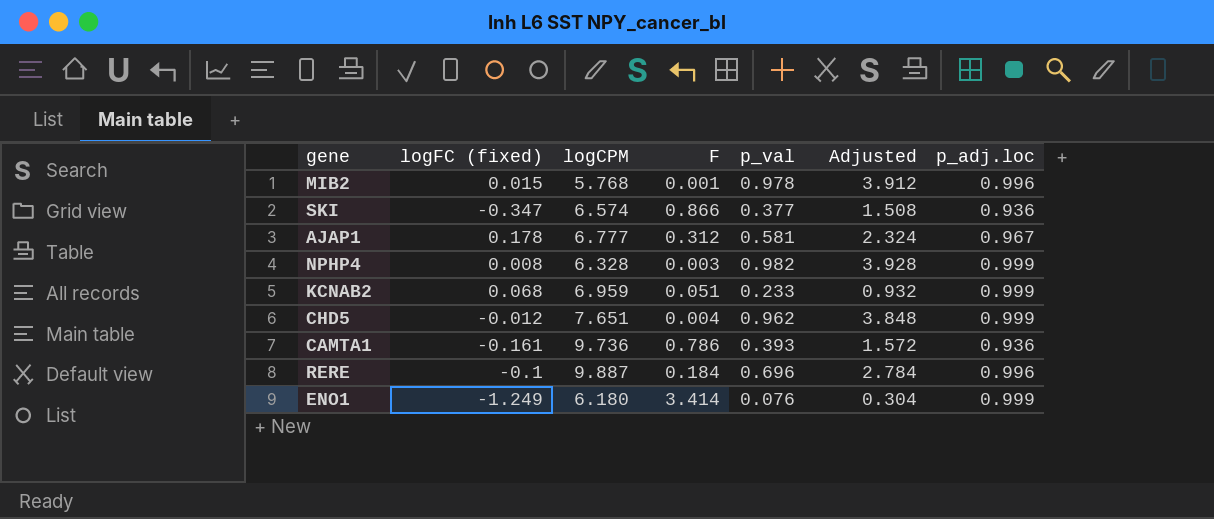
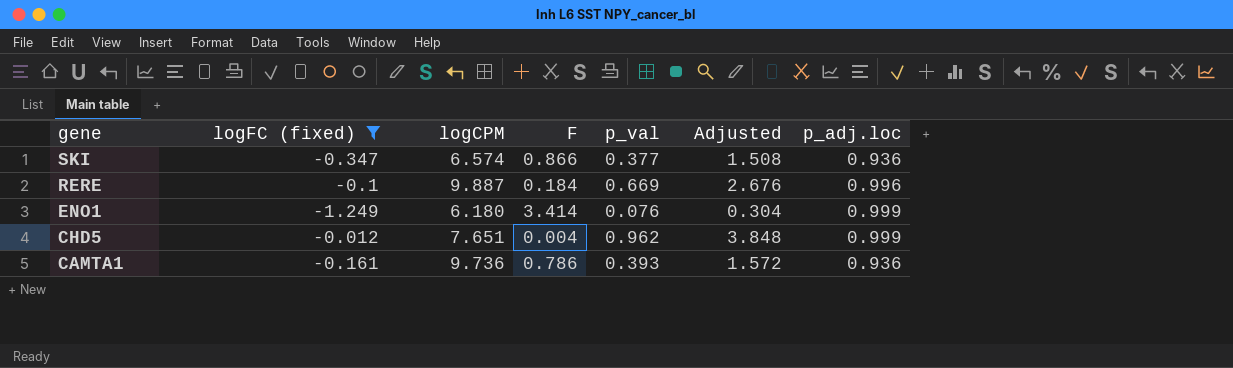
filter: none -> logFC (fixed) <= -0.012
row order: none -> gene descending
RERE | p_val: 0.696 -> 0.669
RERE | Adjusted: 2.784 -> 2.676

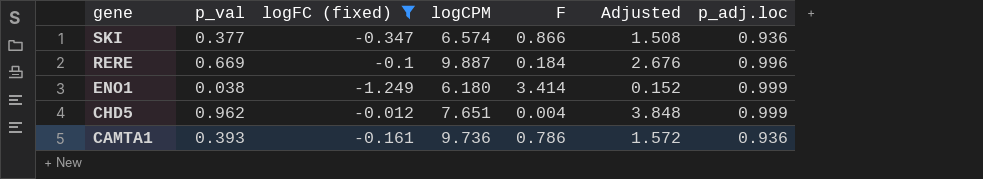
column p_val | position: 5 -> 2
ENO1 | p_val: 0.076 -> 0.038
ENO1 | Adjusted: 0.304 -> 0.152

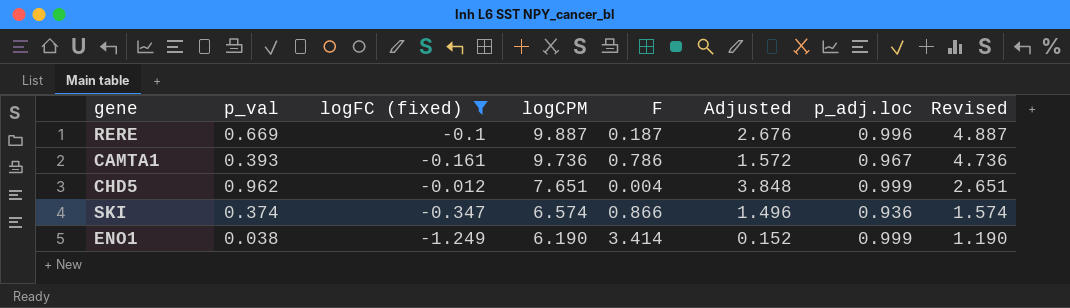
row order: gene descending -> logCPM descending
column Revised | formula: none -> [logCPM] - 5
RERE | F: 0.184 -> 0.187
CAMTA1 | p_adj.loc: 0.936 -> 0.967
SKI | p_val: 0.377 -> 0.374
SKI | Adjusted: 1.508 -> 1.496
ENO1 | logCPM: 6.180 -> 6.190

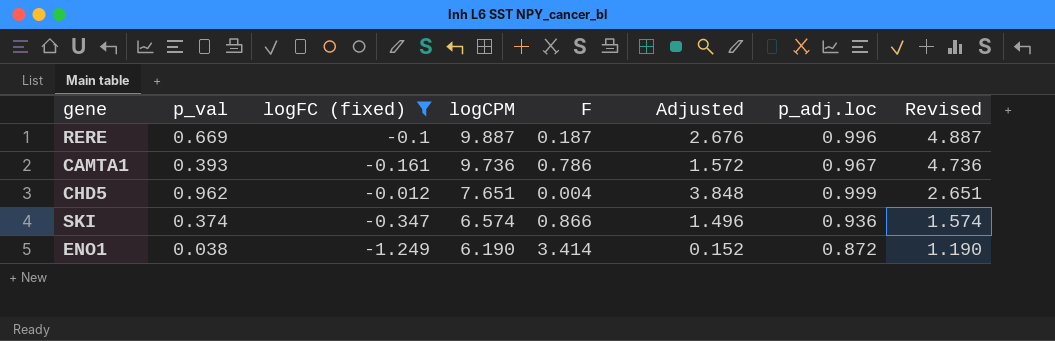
ENO1 | p_adj.loc: 0.999 -> 0.872

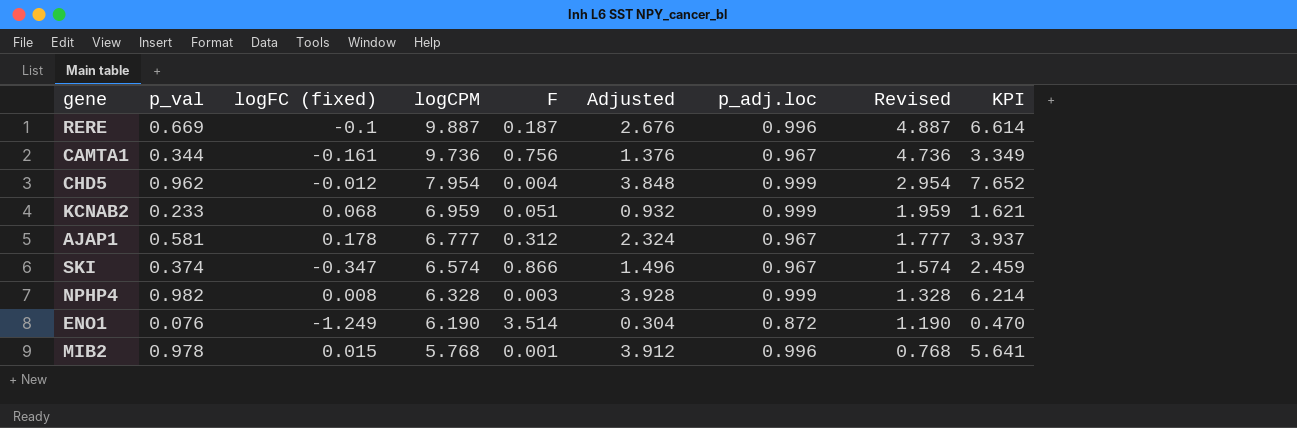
filter: logFC (fixed) <= -0.012 -> none
column KPI | formula: none -> [p_val] * [logCPM]
CAMTA1 | p_val: 0.393 -> 0.344
CAMTA1 | F: 0.786 -> 0.756
CAMTA1 | Adjusted: 1.572 -> 1.376
CHD5 | logCPM: 7.651 -> 7.954
CHD5 | Revised: 2.651 -> 2.954
SKI | p_adj.loc: 0.936 -> 0.967
ENO1 | p_val: 0.038 -> 0.076
ENO1 | F: 3.414 -> 3.514
ENO1 | Adjusted: 0.152 -> 0.304

